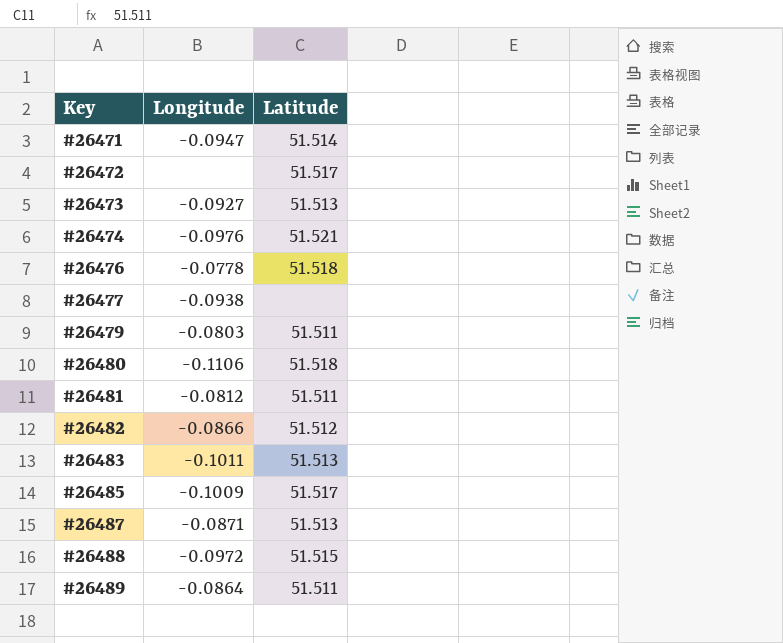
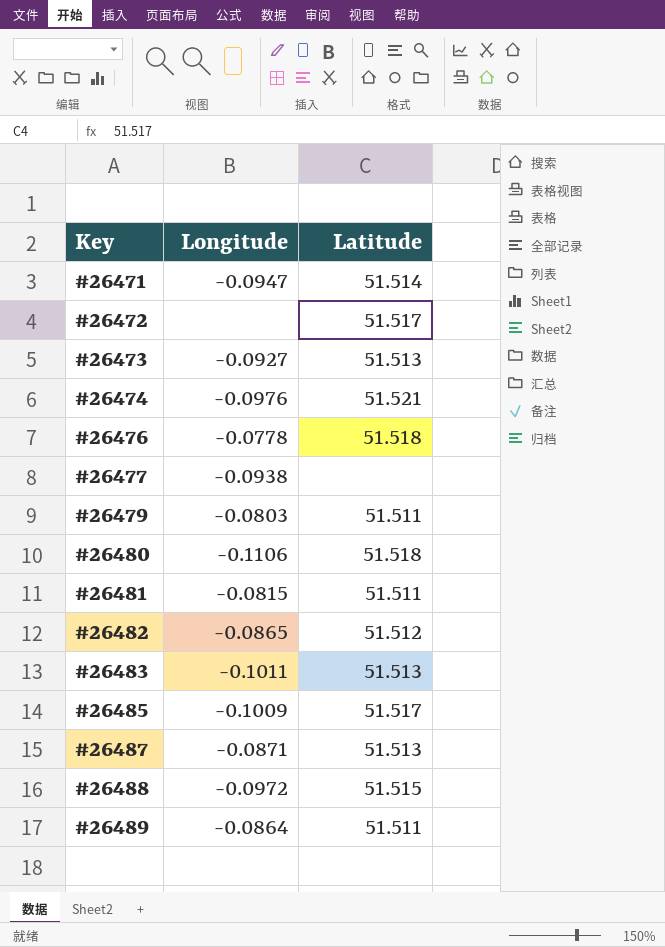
#26481 | Longitude: -0.0812 -> -0.0815
#26482 | Longitude: -0.0866 -> -0.0865

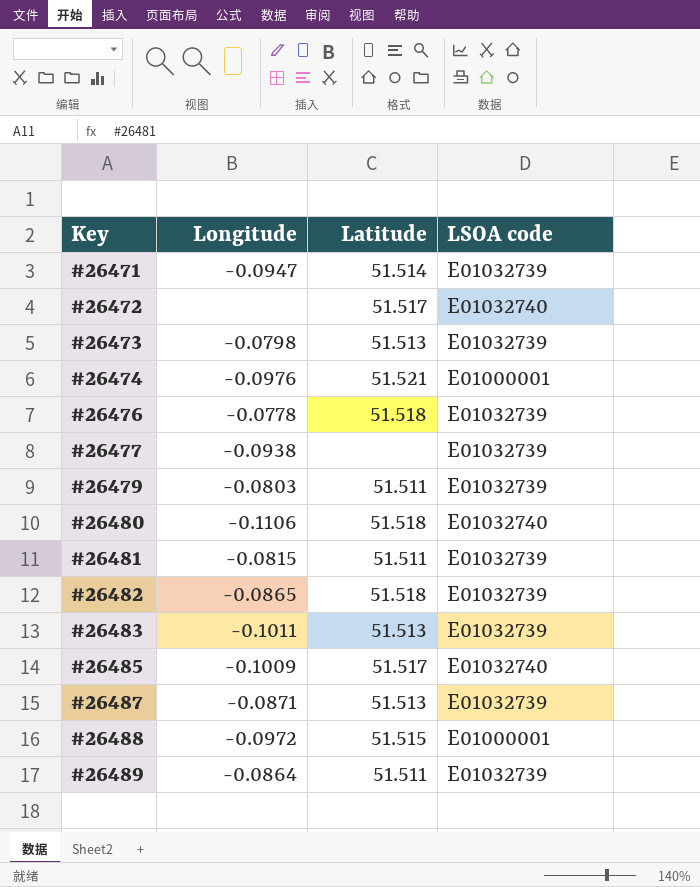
column LSOA code | position: none -> 4
#26473 | Longitude: -0.0927 -> -0.0798
#26482 | Latitude: 51.512 -> 51.518

